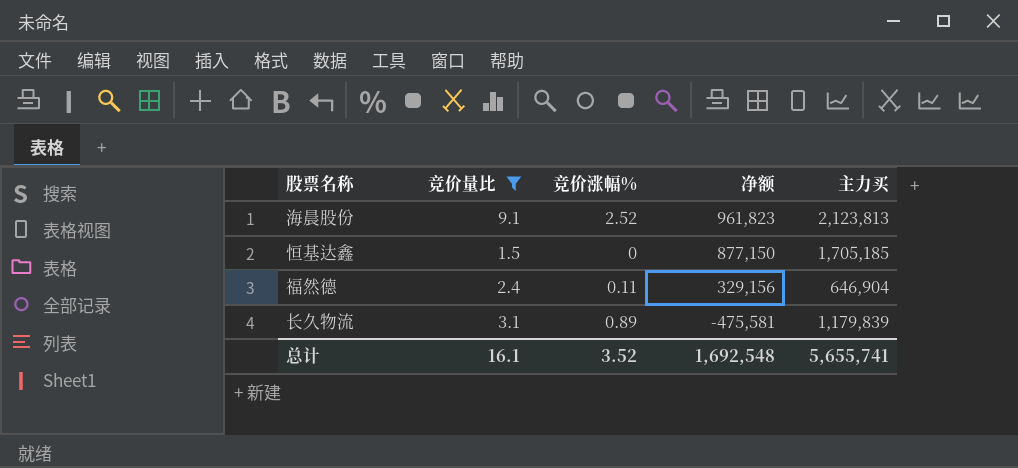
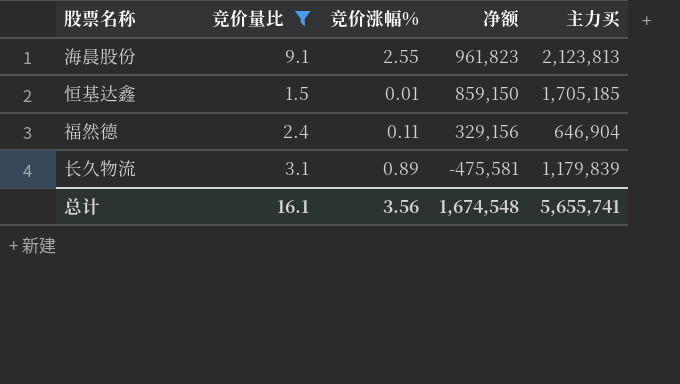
海晨股份 | 竞价涨幅%: 2.52 -> 2.55
恒基达鑫 | 竞价涨幅%: 0 -> 0.01
恒基达鑫 | 净额: 877,150 -> 859,150
总计 | 竞价涨幅%: 3.52 -> 3.56
总计 | 净额: 1,692,548 -> 1,674,548

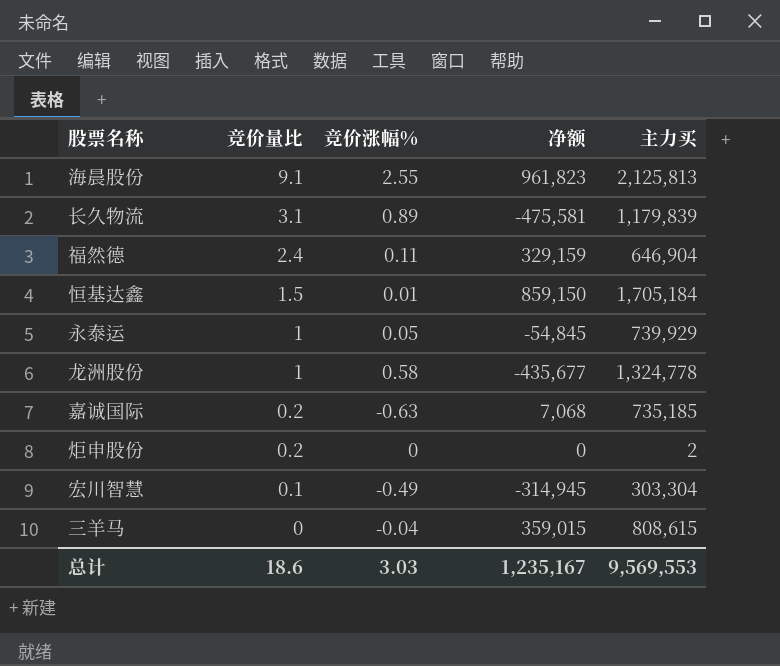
filter: 竞价量比 >= 1.5 -> none
row order: 净额 descending -> 竞价量比 descending
海晨股份 | 主力买: 2,123,813 -> 2,125,813
福然德 | 净额: 329,156 -> 329,159
恒基达鑫 | 主力买: 1,705,185 -> 1,705,184
总计 | 竞价量比: 16.1 -> 18.6
总计 | 竞价涨幅%: 3.56 -> 3.03
总计 | 净额: 1,674,548 -> 1,235,167
总计 | 主力买: 5,655,741 -> 9,569,553

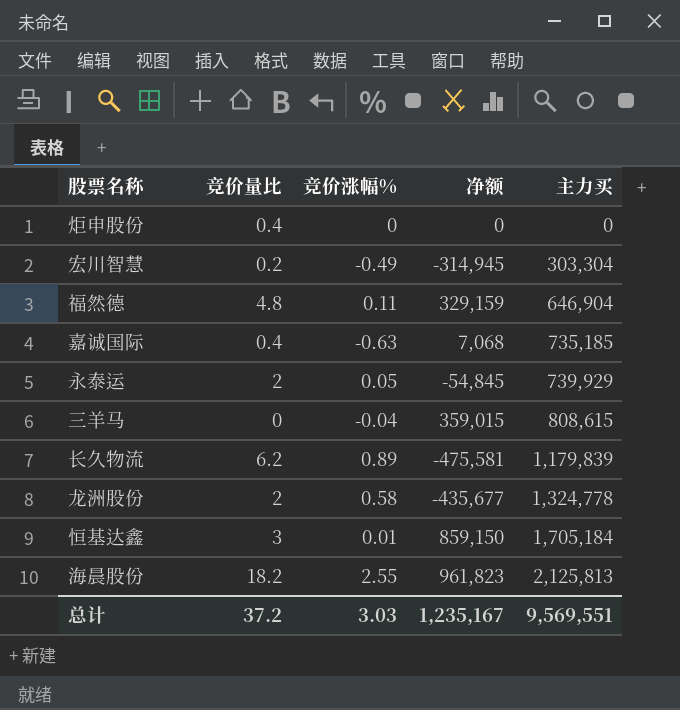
row order: 竞价量比 descending -> 主力买 ascending
炬申股份 | 竞价量比: 0.2 -> 0.4
炬申股份 | 主力买: 2 -> 0
宏川智慧 | 竞价量比: 0.1 -> 0.2
福然德 | 竞价量比: 2.4 -> 4.8
嘉诚国际 | 竞价量比: 0.2 -> 0.4
永泰运 | 竞价量比: 1 -> 2
长久物流 | 竞价量比: 3.1 -> 6.2
龙洲股份 | 竞价量比: 1 -> 2
恒基达鑫 | 竞价量比: 1.5 -> 3
海晨股份 | 竞价量比: 9.1 -> 18.2
总计 | 竞价量比: 18.6 -> 37.2
总计 | 主力买: 9,569,553 -> 9,569,551

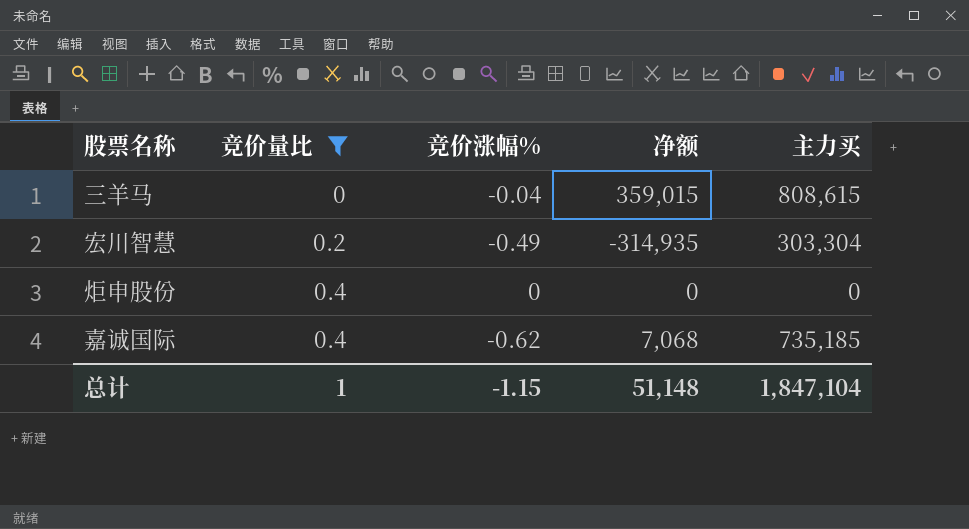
filter: none -> 竞价量比 <= 0.4
row order: 主力买 ascending -> 竞价量比 ascending
宏川智慧 | 净额: -314,945 -> -314,935
嘉诚国际 | 竞价涨幅%: -0.63 -> -0.62
总计 | 竞价量比: 37.2 -> 1
总计 | 竞价涨幅%: 3.03 -> -1.15
总计 | 净额: 1,235,167 -> 51,148
总计 | 主力买: 9,569,551 -> 1,847,104

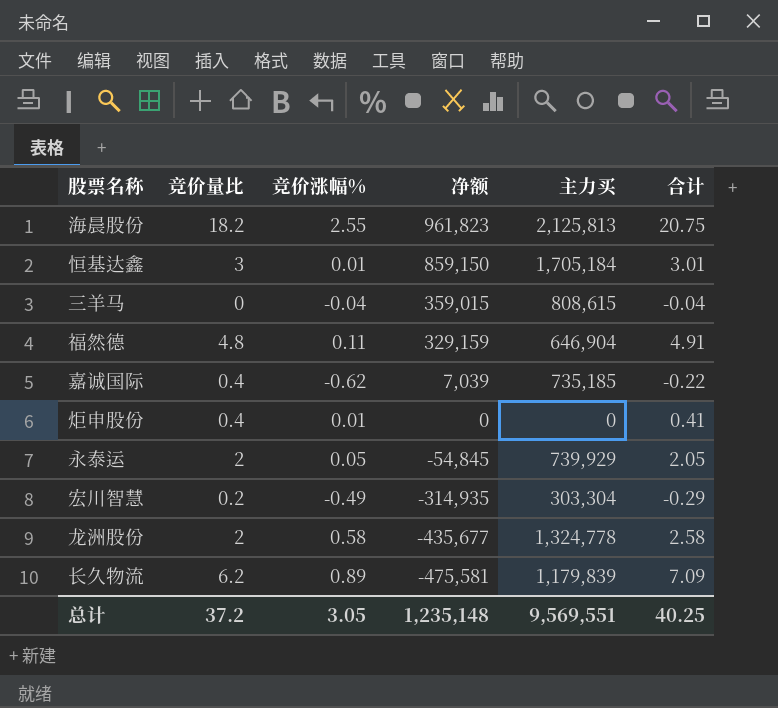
filter: 竞价量比 <= 0.4 -> none
row order: 竞价量比 ascending -> 净额 descending
column 合计 | formula: none -> [竞价量比] + [竞价涨幅%]
嘉诚国际 | 净额: 7,068 -> 7,039
炬申股份 | 竞价涨幅%: 0 -> 0.01
总计 | 竞价量比: 1 -> 37.2
总计 | 竞价涨幅%: -1.15 -> 3.05
总计 | 净额: 51,148 -> 1,235,148
总计 | 主力买: 1,847,104 -> 9,569,551

